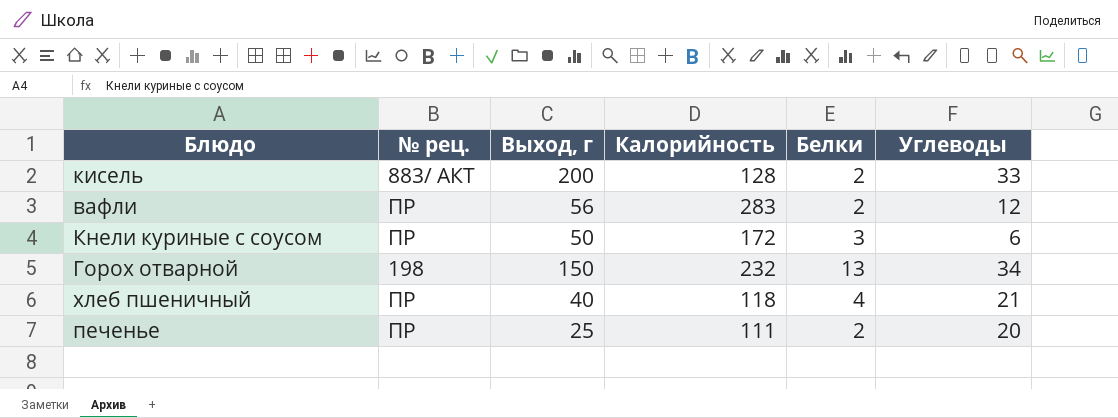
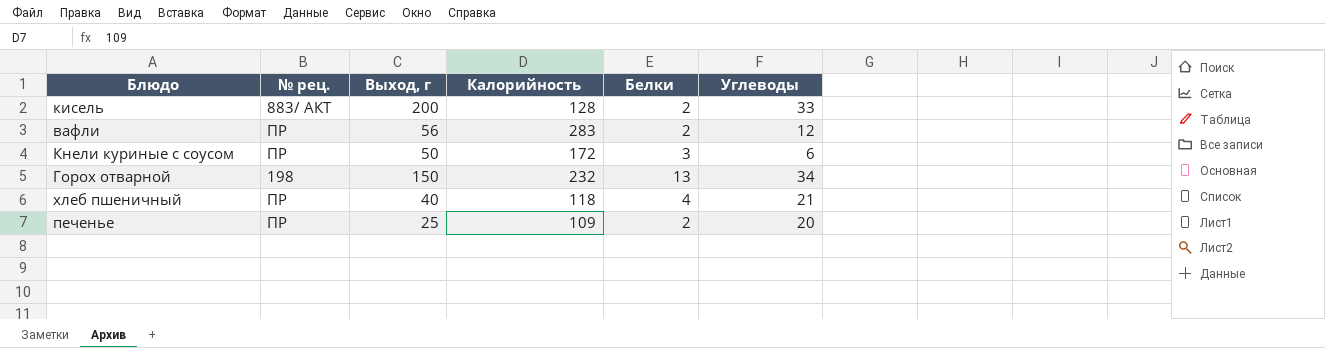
печенье | Калорийность: 111 -> 109

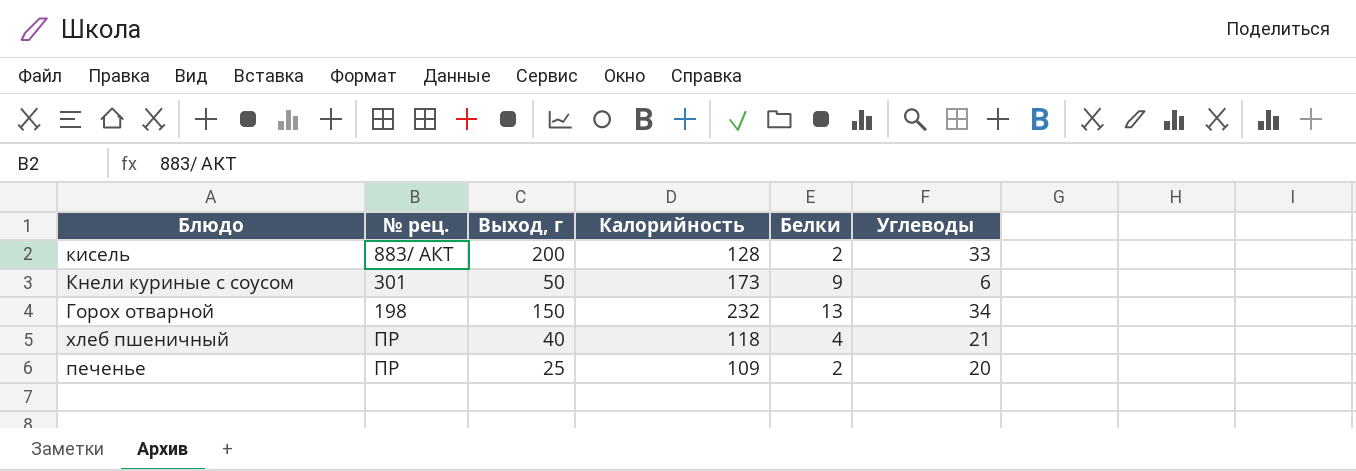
row вафли: ПР | 56 | 283 | 2 | 12 -> none
Кнели куриные с соусом | № рец.: ПР -> 301
Кнели куриные с соусом | Калорийность: 172 -> 173
Кнели куриные с соусом | Белки: 3 -> 9

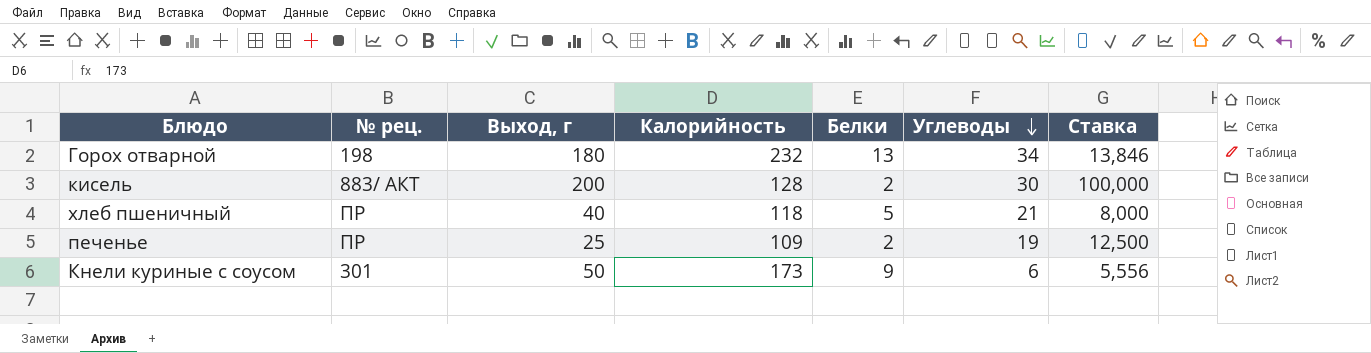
row order: none -> Углеводы descending
column Ставка | formula: none -> [Выход, г] / [Белки]
Горох отварной | Выход, г: 150 -> 180
кисель | Углеводы: 33 -> 30
хлеб пшеничный | Белки: 4 -> 5
печенье | Углеводы: 20 -> 19

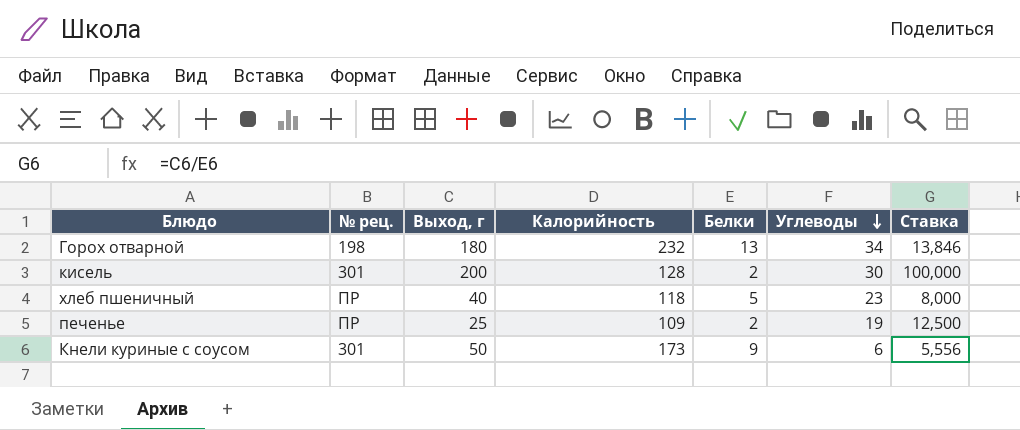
кисель | № рец.: 883/ АКТ -> 301
хлеб пшеничный | Углеводы: 21 -> 23

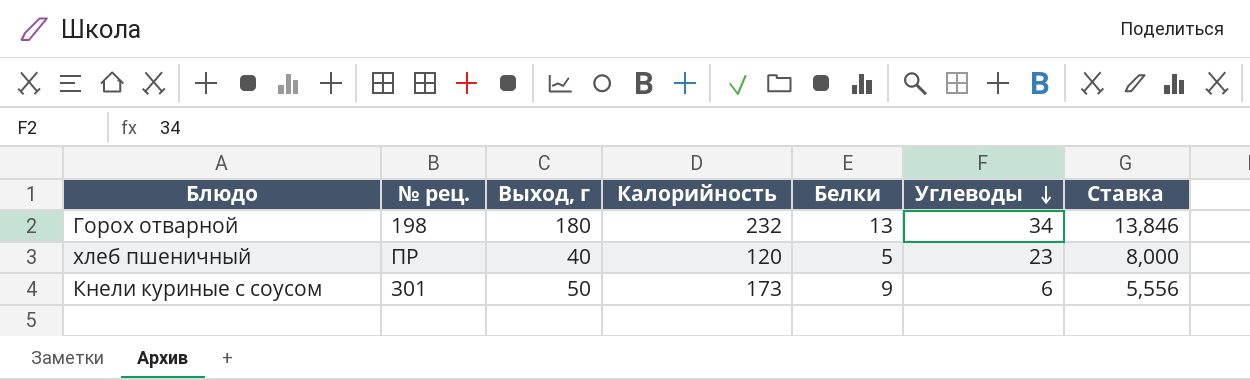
row кисель: 301 | 200 | 128 | 2 | 30 | 100,000 -> none
row печенье: ПР | 25 | 109 | 2 | 19 | 12,500 -> none
хлеб пшеничный | Калорийность: 118 -> 120

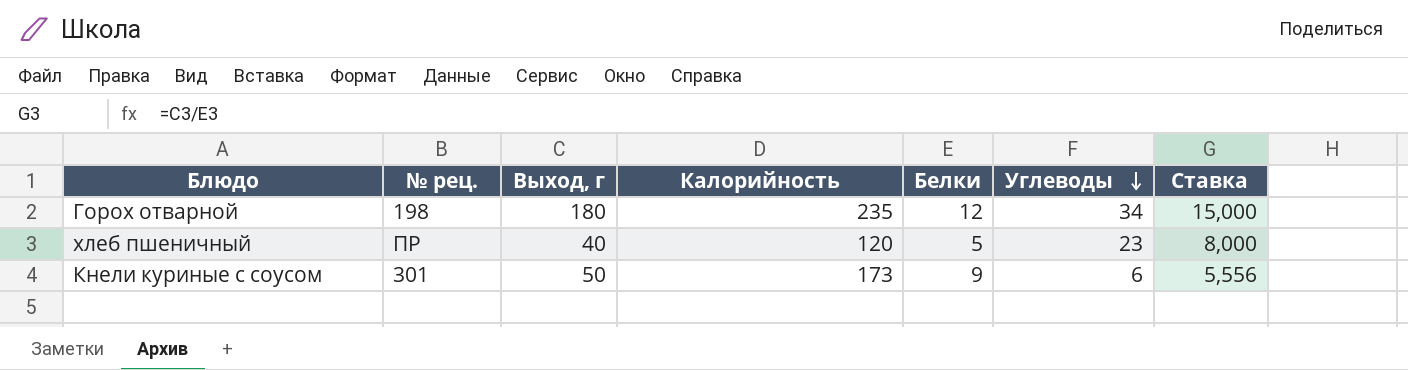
Горох отварной | Калорийность: 232 -> 235
Горох отварной | Белки: 13 -> 12
Горох отварной | Ставка: 13,846 -> 15,000

